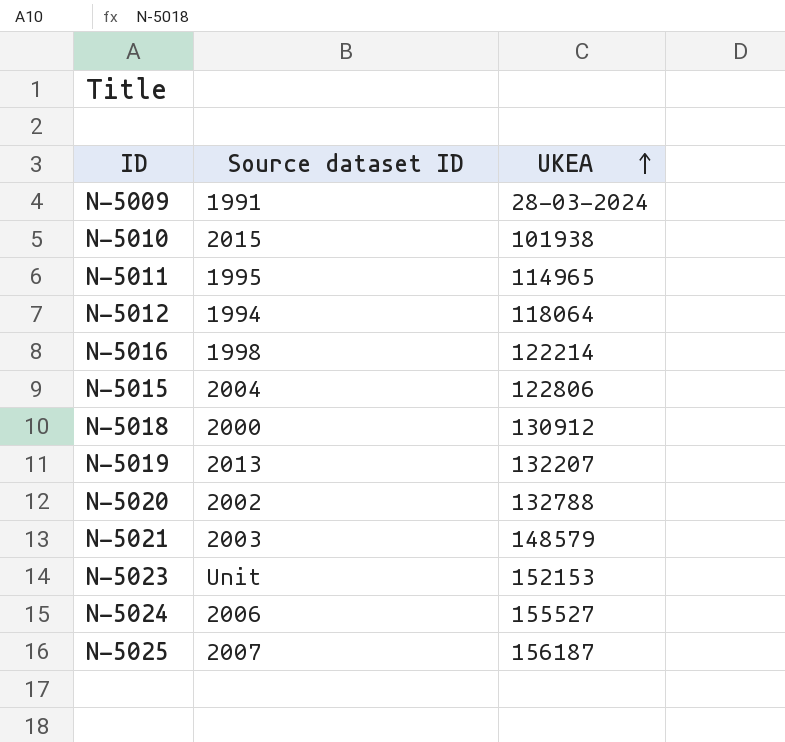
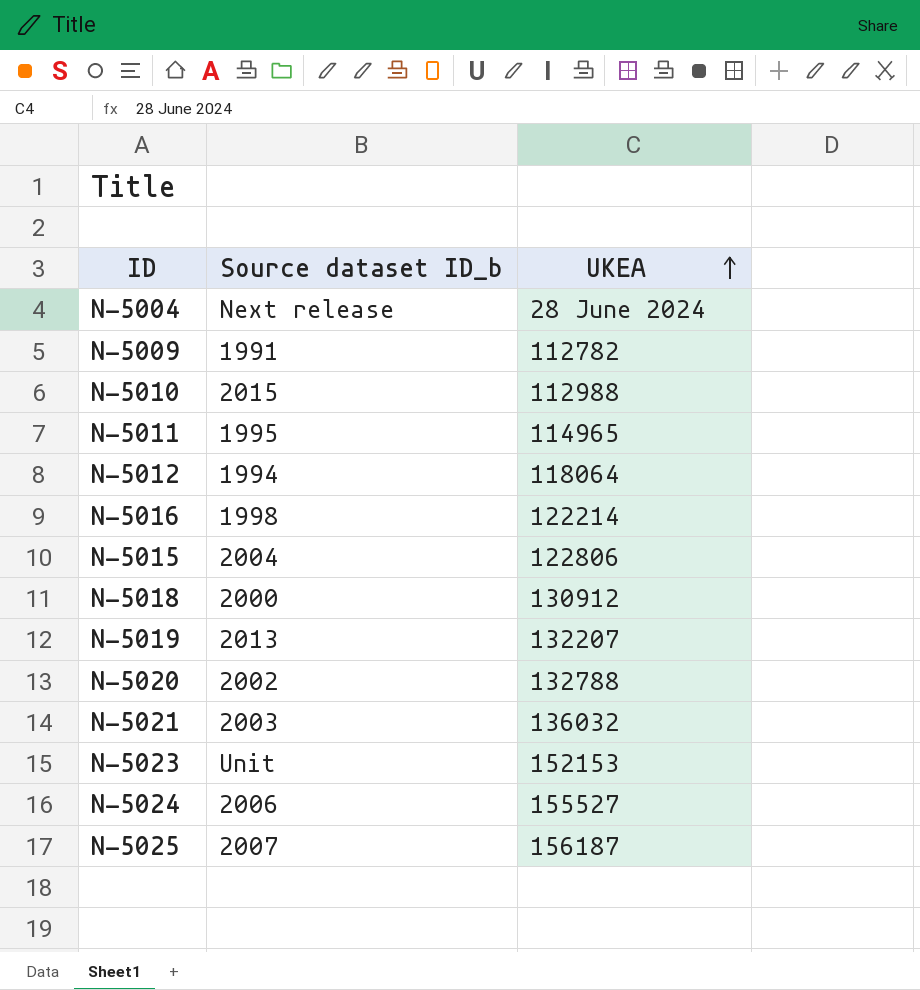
column name: Source dataset ID -> Source dataset ID_b
row N-5004: none -> Next release | 28 June 2024
N-5009 | UKEA: 28-03-2024 -> 112782
N-5010 | UKEA: 101938 -> 112988
N-5021 | UKEA: 148579 -> 136032

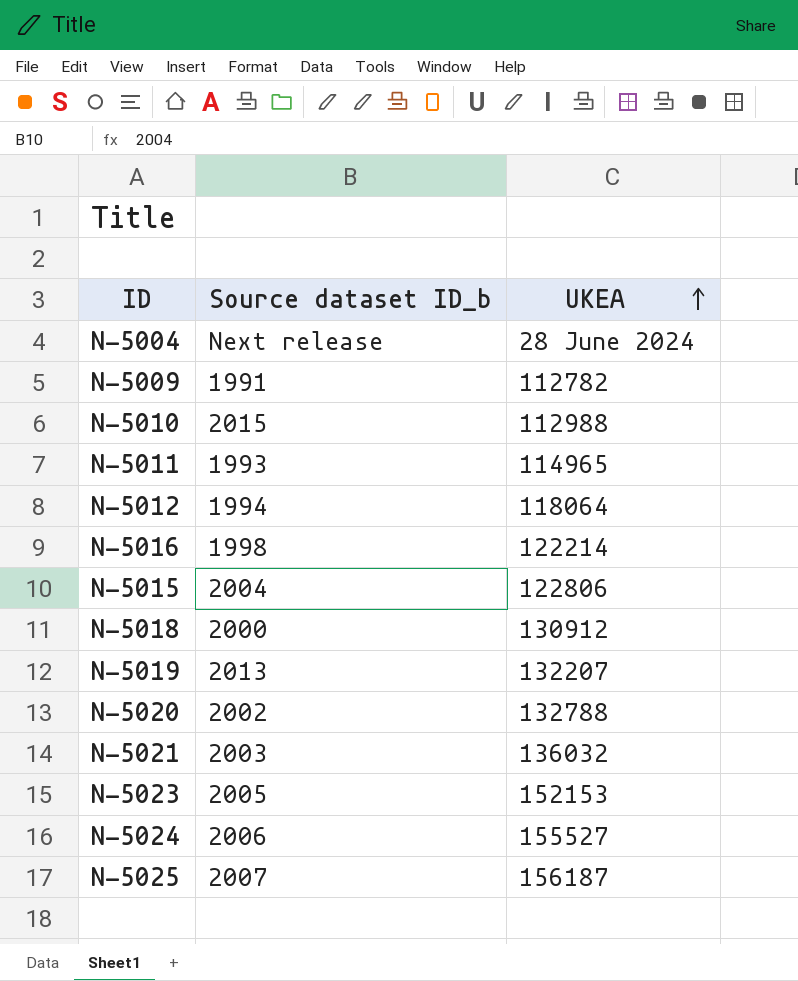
N-5011 | Source dataset ID_b: 1995 -> 1993
N-5023 | Source dataset ID_b: Unit -> 2005

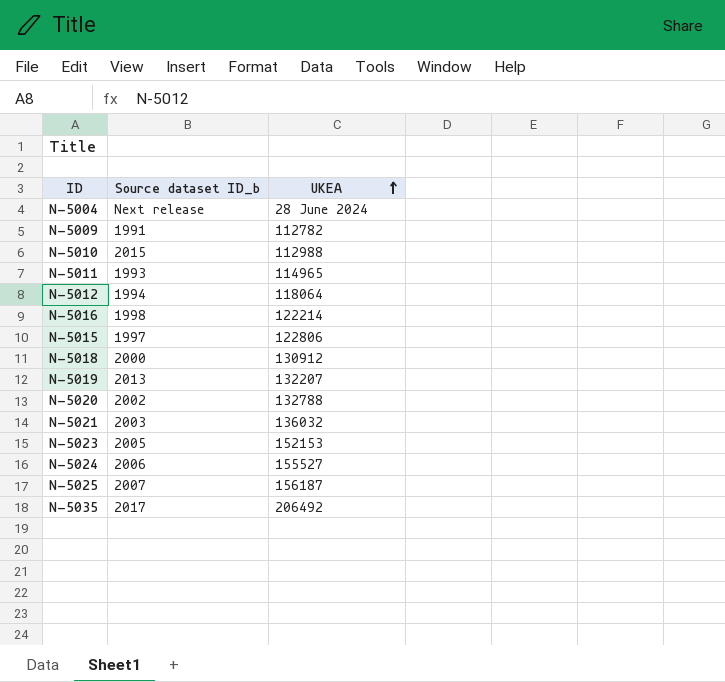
N-5015 | Source dataset ID_b: 2004 -> 1997
row N-5035: none -> 2017 | 206492

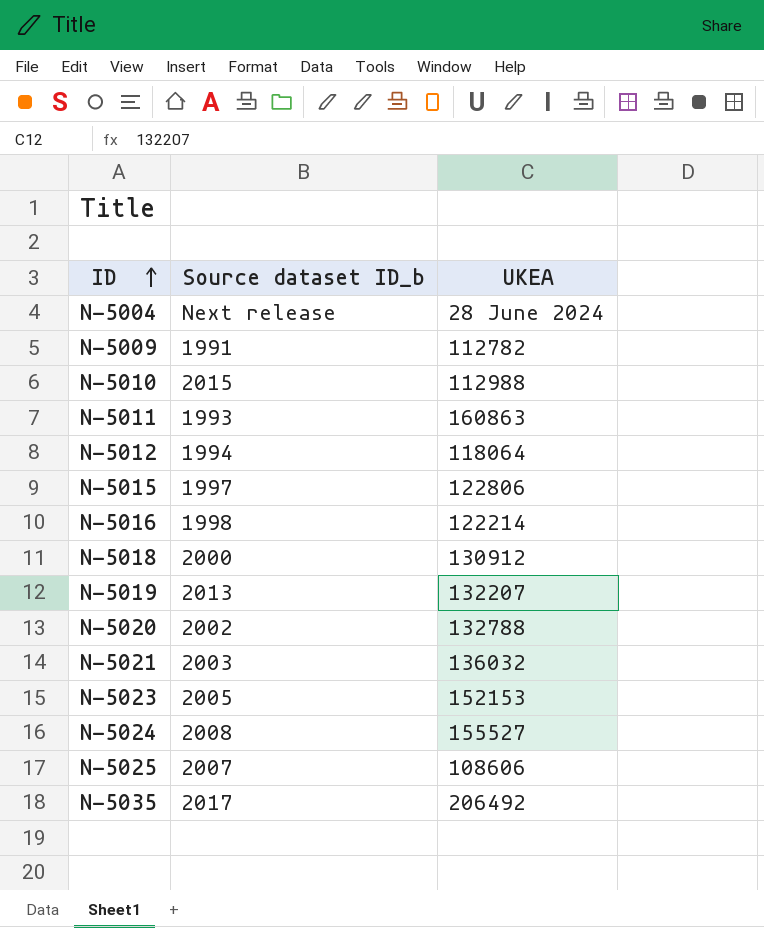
row order: UKEA ascending -> ID ascending
N-5011 | UKEA: 114965 -> 160863
N-5024 | Source dataset ID_b: 2006 -> 2008
N-5025 | UKEA: 156187 -> 108606

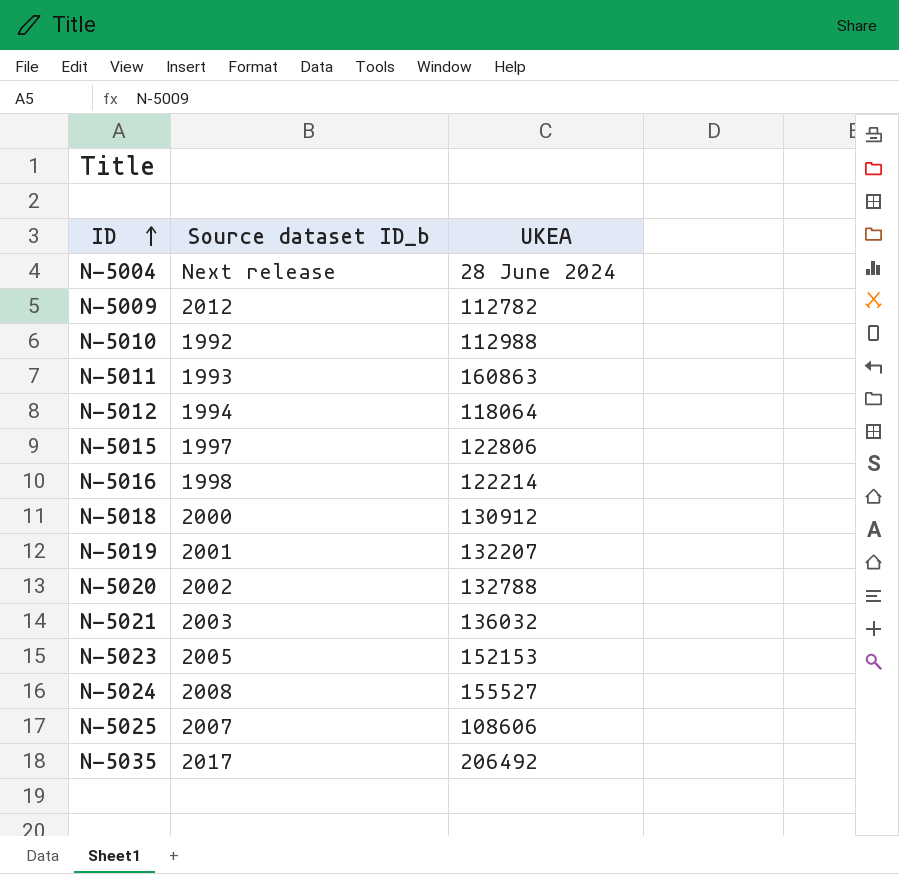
N-5009 | Source dataset ID_b: 1991 -> 2012
N-5010 | Source dataset ID_b: 2015 -> 1992
N-5019 | Source dataset ID_b: 2013 -> 2001

